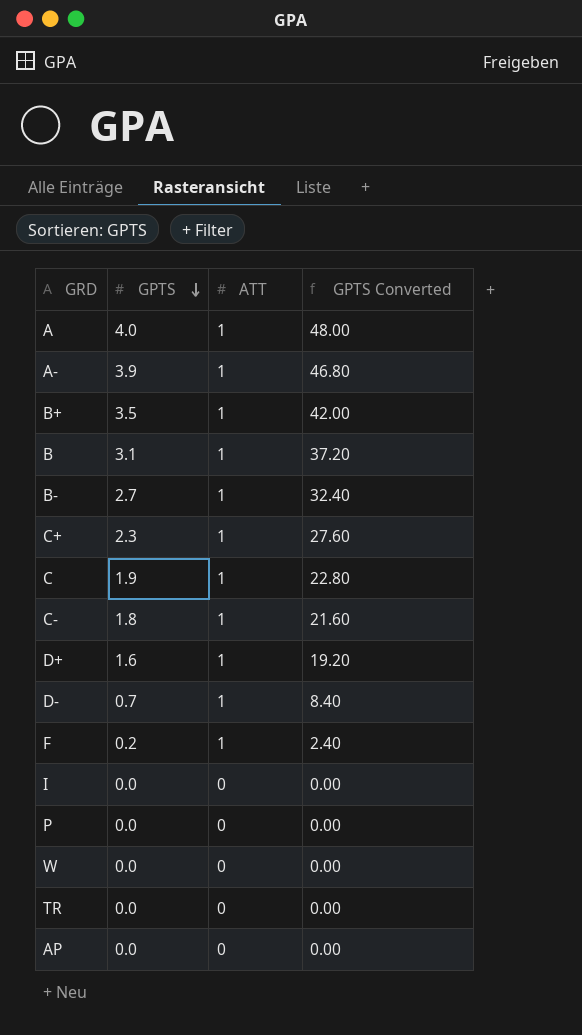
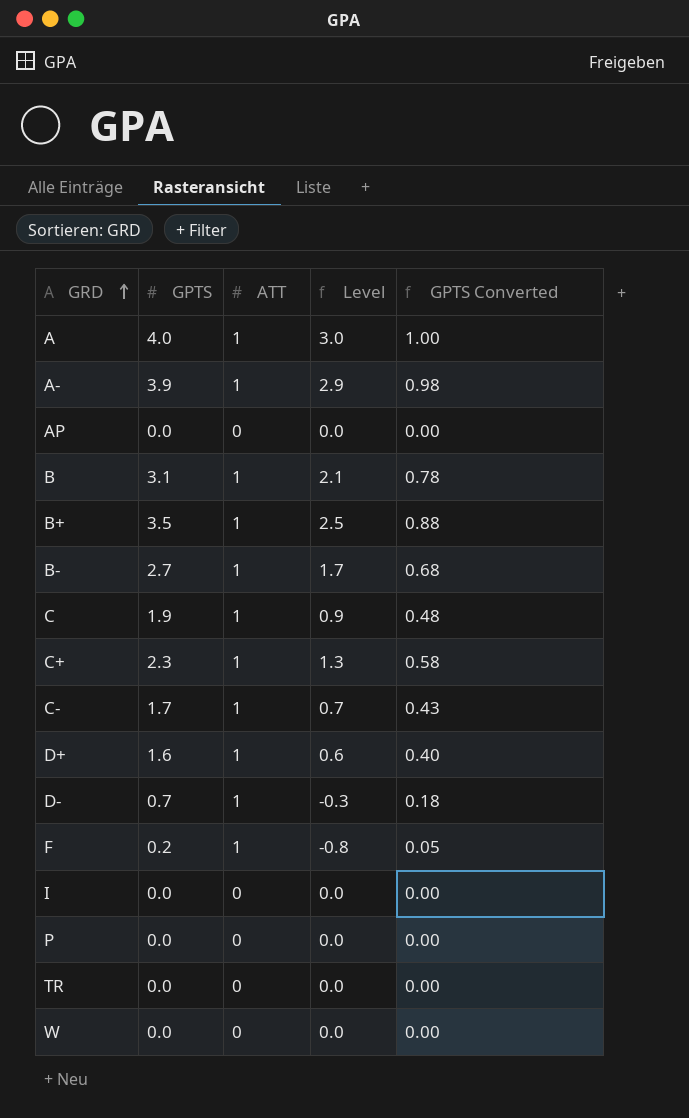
row order: GPTS descending -> GRD ascending
column Level | formula: none -> [GPTS] - [ATT]
column GPTS Converted | formula: [GPTS] * 12 -> [GPTS] * 0.25
C- | GPTS: 1.8 -> 1.7

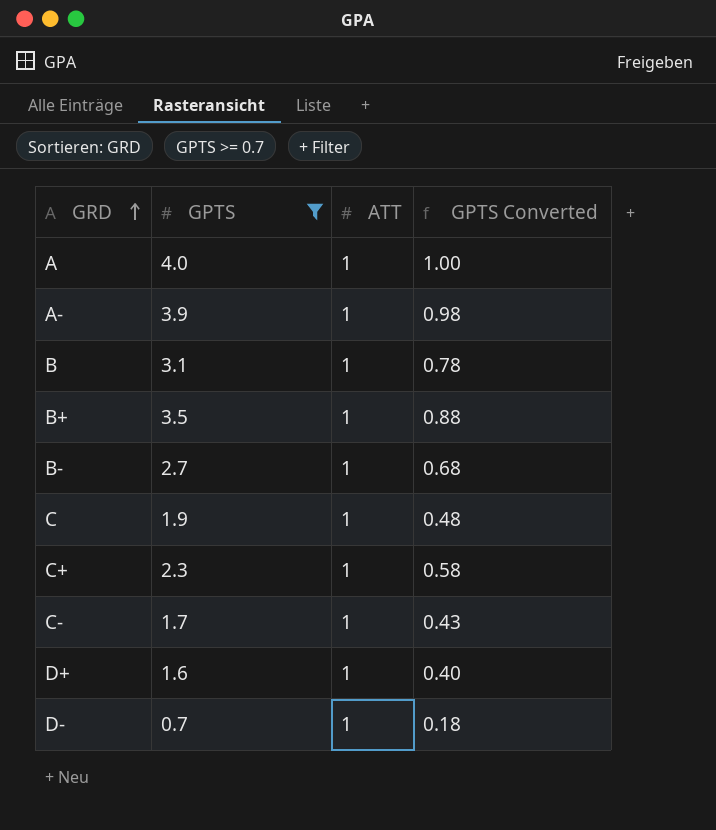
filter: none -> GPTS >= 0.7
column Level | formula: [GPTS] - [ATT] -> none

